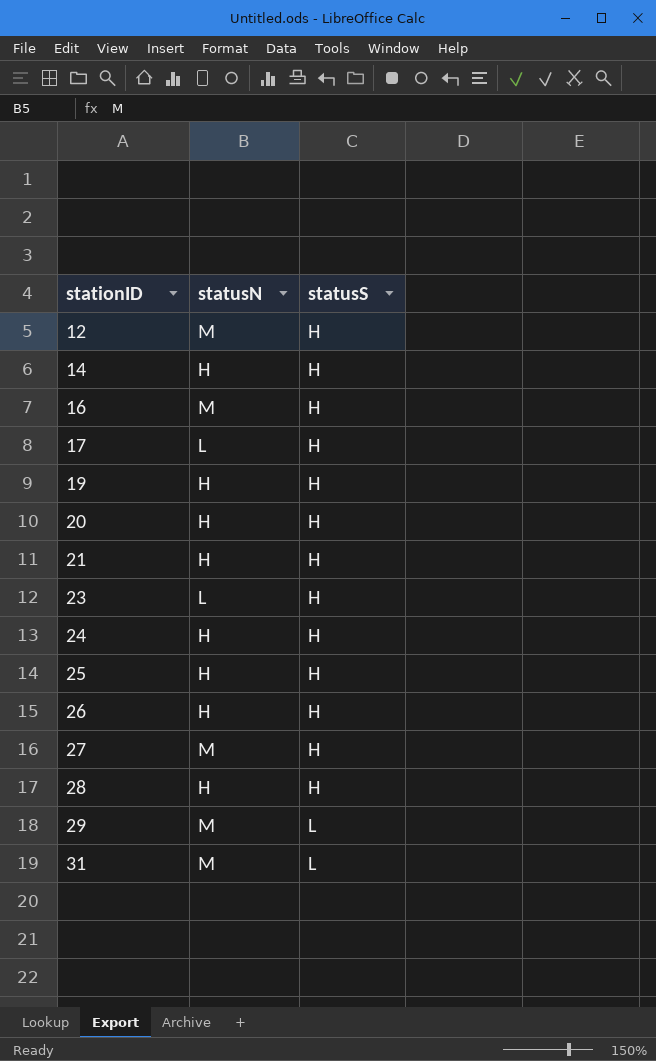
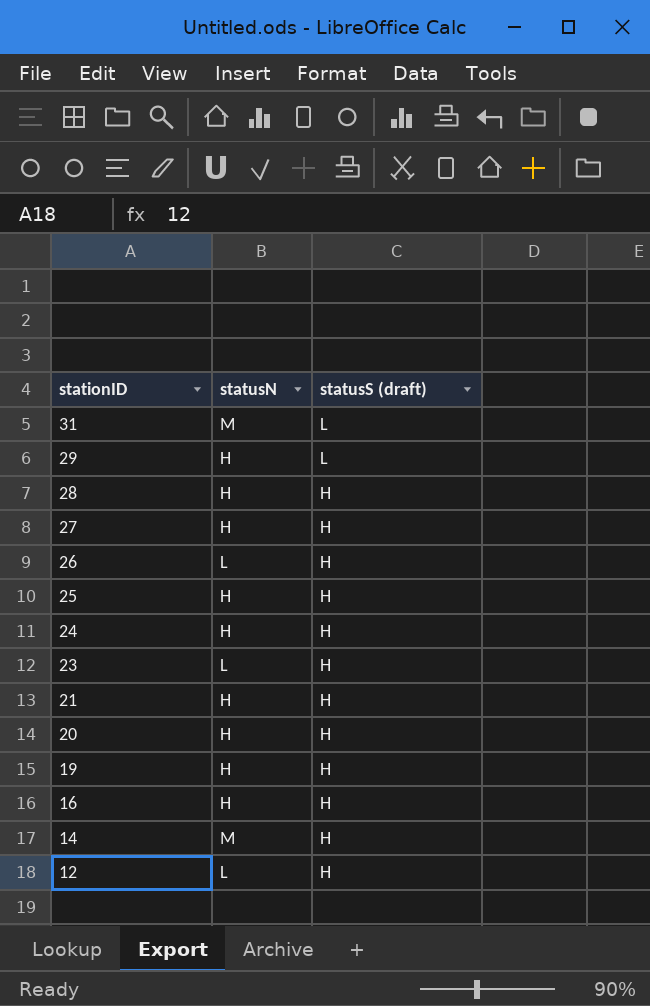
row order: stationID ascending -> stationID descending
column name: statusS -> statusS (draft)
row 17: L | H -> none
29 | statusN: M -> H
27 | statusN: M -> H
26 | statusN: H -> L
16 | statusN: M -> H
14 | statusN: H -> M
12 | statusN: M -> L

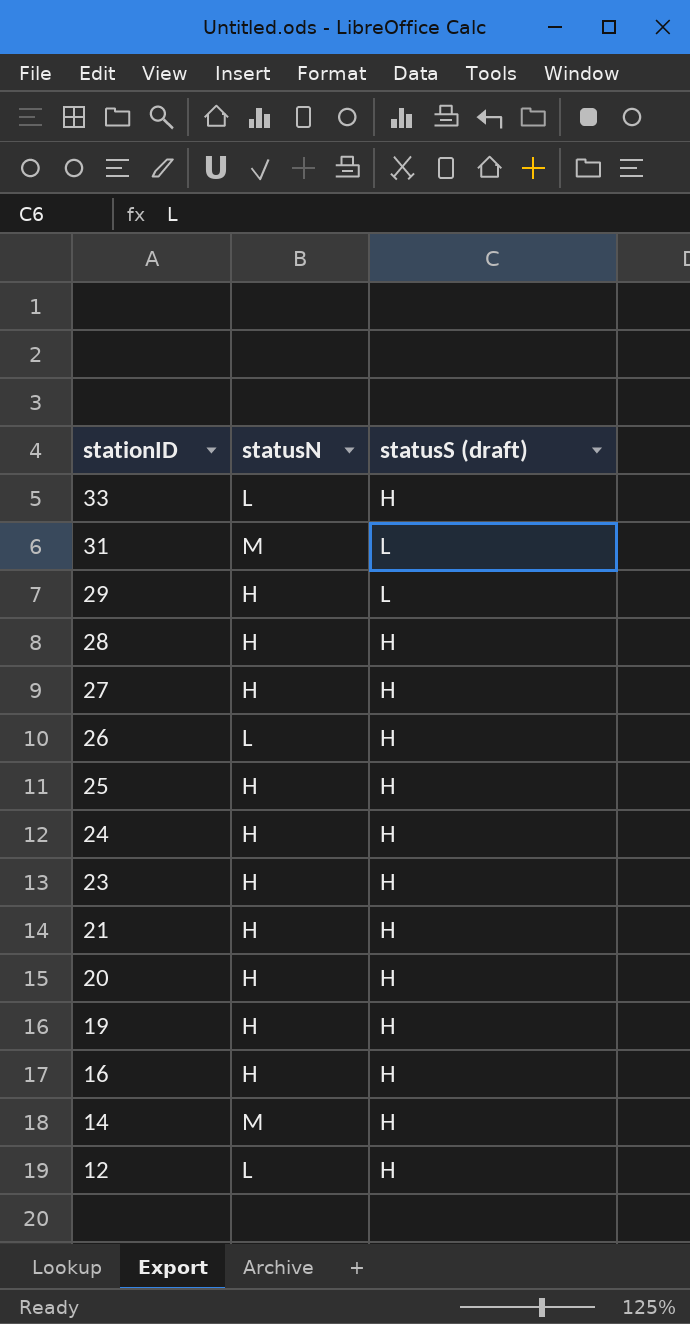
row 33: none -> L | H
23 | statusN: L -> H

